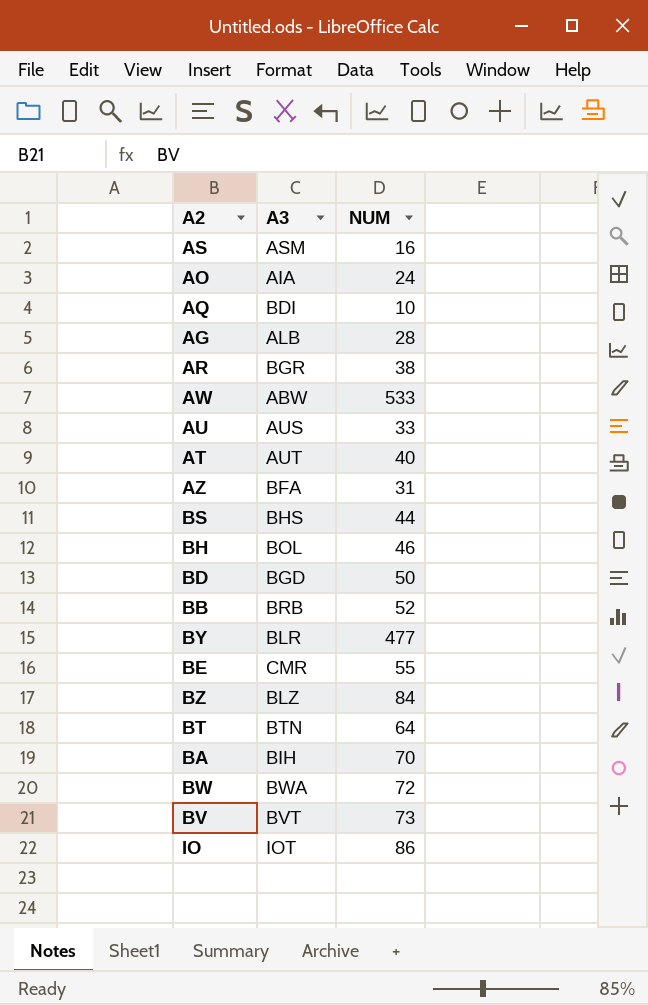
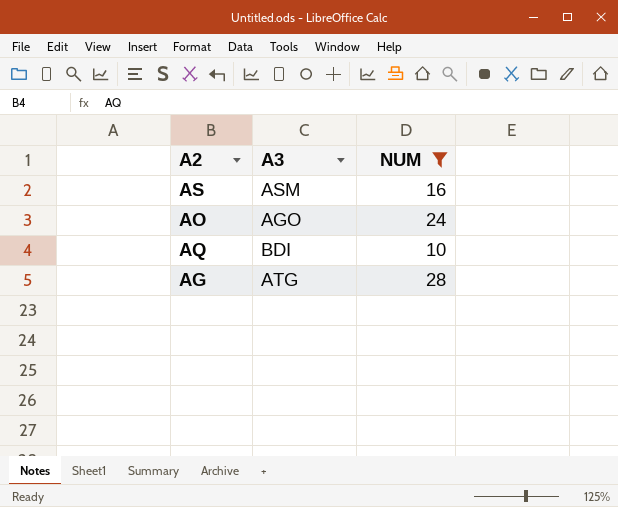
filter: none -> NUM <= 28
AO | A3: AIA -> AGO
AG | A3: ALB -> ATG

